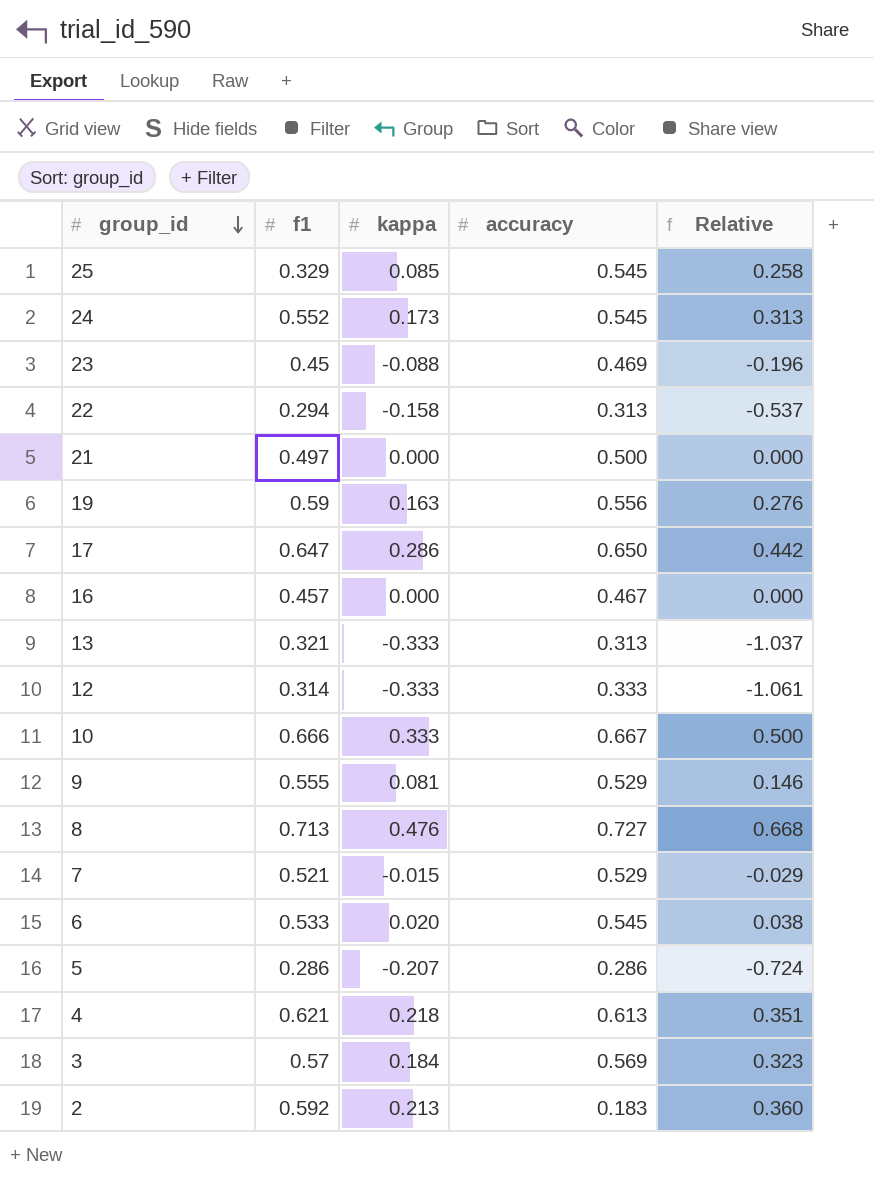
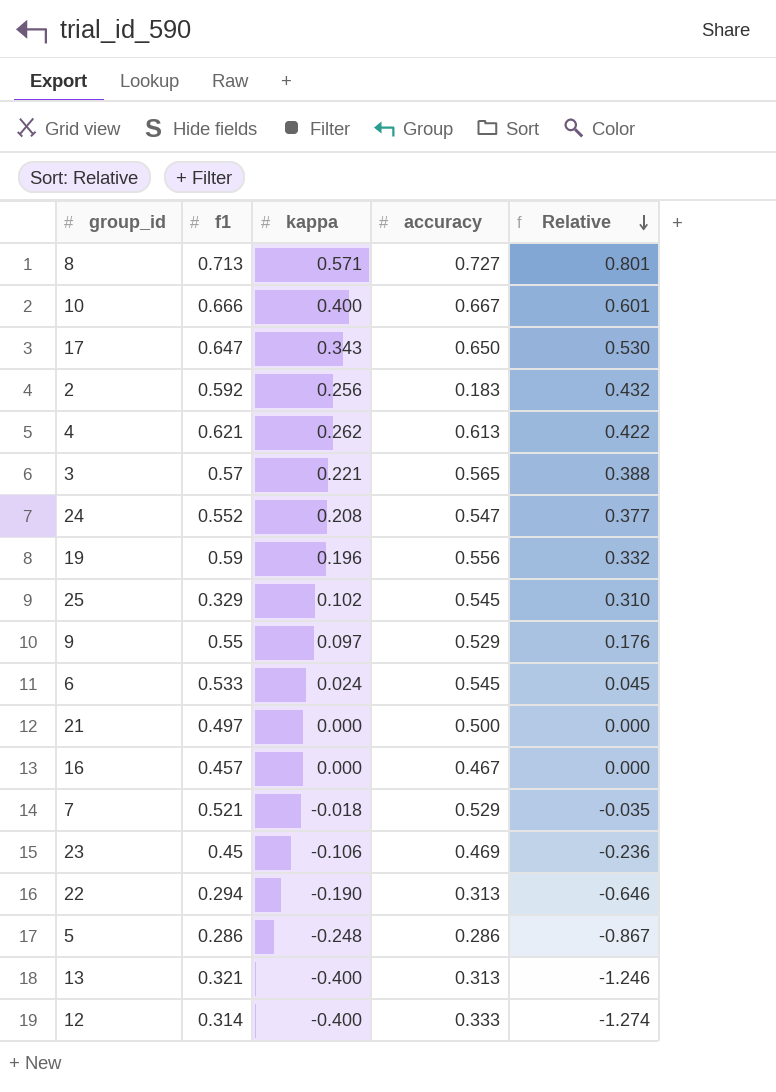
row order: group_id descending -> Relative descending
8 | kappa: 0.476 -> 0.571
8 | Relative: 0.668 -> 0.801
10 | kappa: 0.333 -> 0.400
10 | Relative: 0.500 -> 0.601
17 | kappa: 0.286 -> 0.343
17 | Relative: 0.442 -> 0.530
2 | kappa: 0.213 -> 0.256
2 | Relative: 0.360 -> 0.432
4 | kappa: 0.218 -> 0.262
4 | Relative: 0.351 -> 0.422
3 | kappa: 0.184 -> 0.221
3 | accuracy: 0.569 -> 0.565
3 | Relative: 0.323 -> 0.388
24 | kappa: 0.173 -> 0.208
24 | accuracy: 0.545 -> 0.547
24 | Relative: 0.313 -> 0.377
19 | kappa: 0.163 -> 0.196
19 | Relative: 0.276 -> 0.332
25 | kappa: 0.085 -> 0.102
25 | Relative: 0.258 -> 0.310
9 | f1: 0.555 -> 0.55
9 | kappa: 0.081 -> 0.097
9 | Relative: 0.146 -> 0.176
6 | kappa: 0.020 -> 0.024
6 | Relative: 0.038 -> 0.045
7 | kappa: -0.015 -> -0.018
7 | Relative: -0.029 -> -0.035
23 | kappa: -0.088 -> -0.106
23 | Relative: -0.196 -> -0.236
22 | kappa: -0.158 -> -0.190
22 | Relative: -0.537 -> -0.646
5 | kappa: -0.207 -> -0.248
5 | Relative: -0.724 -> -0.867
13 | kappa: -0.333 -> -0.400
13 | Relative: -1.037 -> -1.246
12 | kappa: -0.333 -> -0.400
12 | Relative: -1.061 -> -1.274

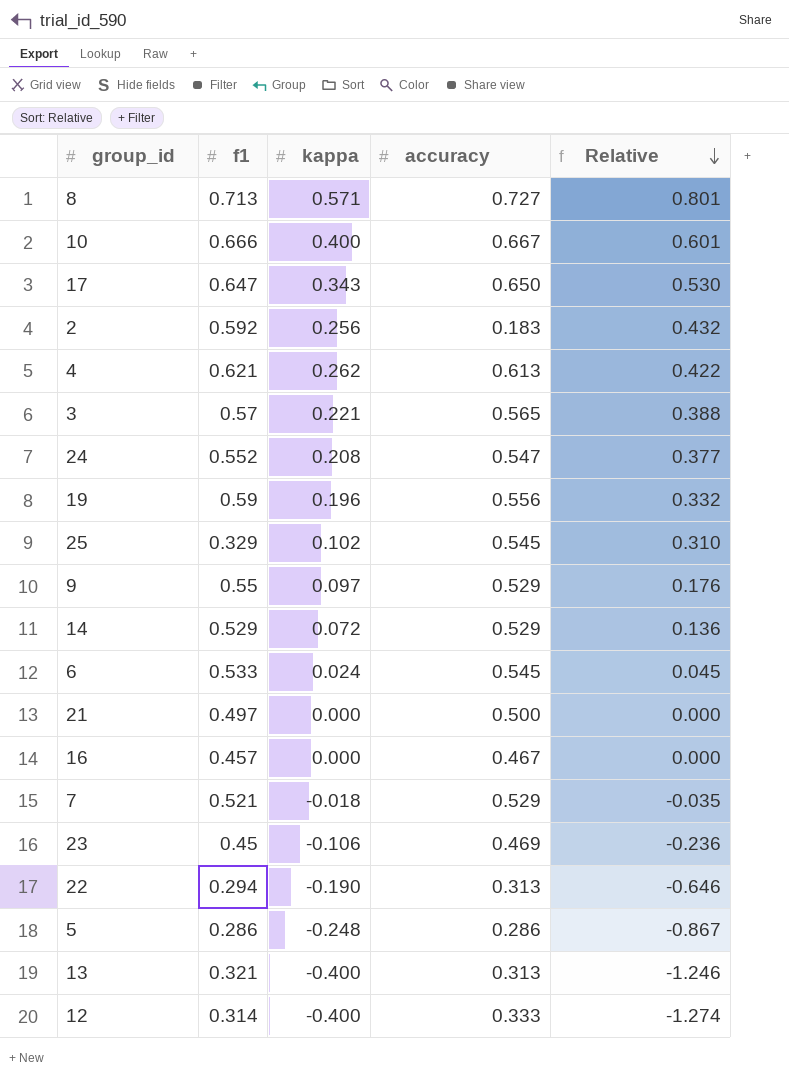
row 14: none -> 0.529 | 0.072 | 0.529 | 0.136

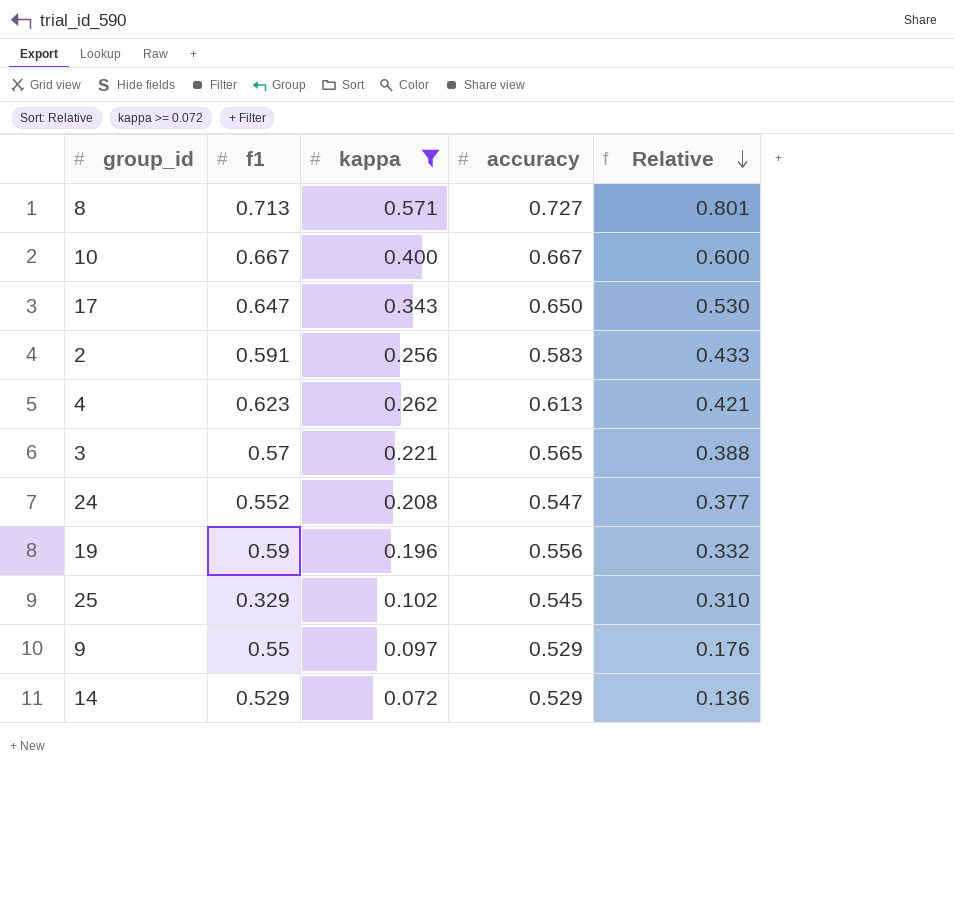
filter: none -> kappa >= 0.072
10 | f1: 0.666 -> 0.667
10 | Relative: 0.601 -> 0.600
2 | f1: 0.592 -> 0.591
2 | accuracy: 0.183 -> 0.583
2 | Relative: 0.432 -> 0.433
4 | f1: 0.621 -> 0.623
4 | Relative: 0.422 -> 0.421

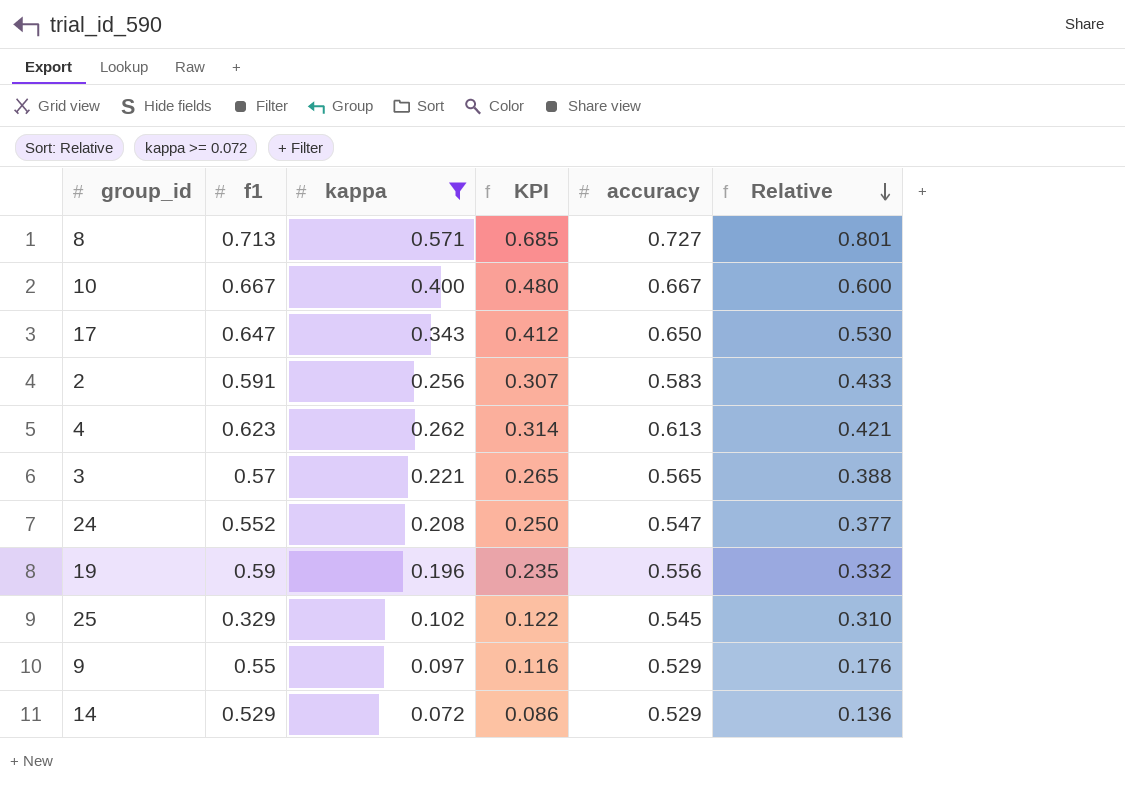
column KPI | formula: none -> [kappa] * 1.2

